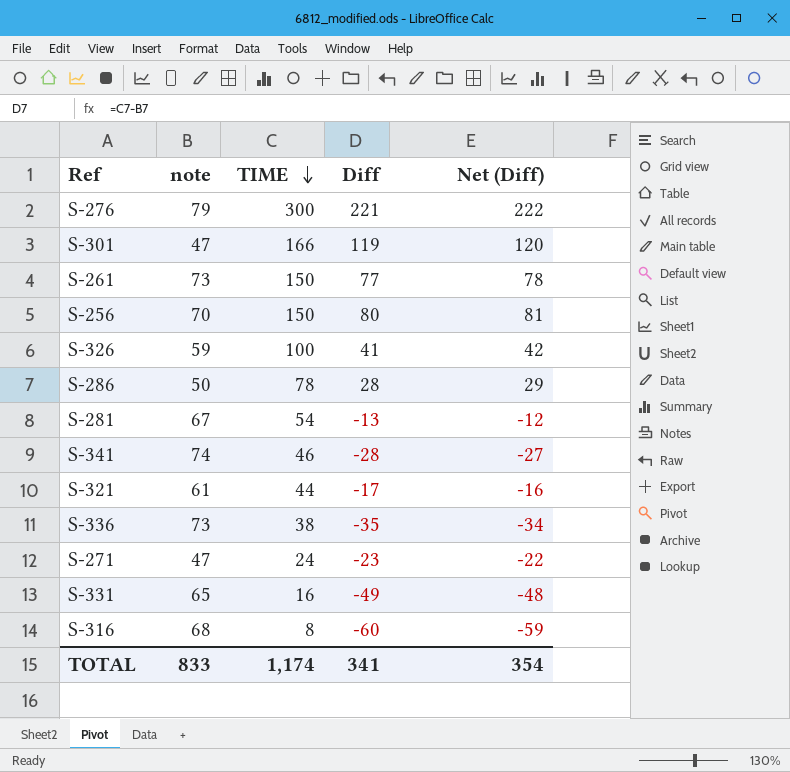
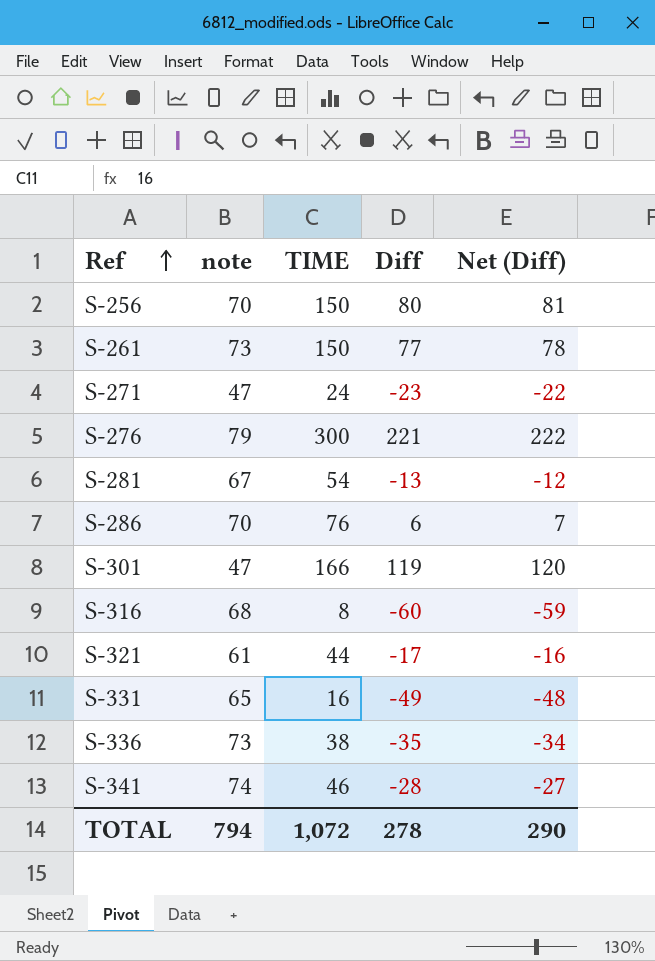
row order: TIME descending -> Ref ascending
row S-326: 59 | 100 | 41 | 42 -> none
S-286 | note: 50 -> 70
S-286 | TIME: 78 -> 76
S-286 | Diff: 28 -> 6
S-286 | Net (Diff): 29 -> 7
TOTAL | note: 833 -> 794
TOTAL | TIME: 1,174 -> 1,072
TOTAL | Diff: 341 -> 278
TOTAL | Net (Diff): 354 -> 290

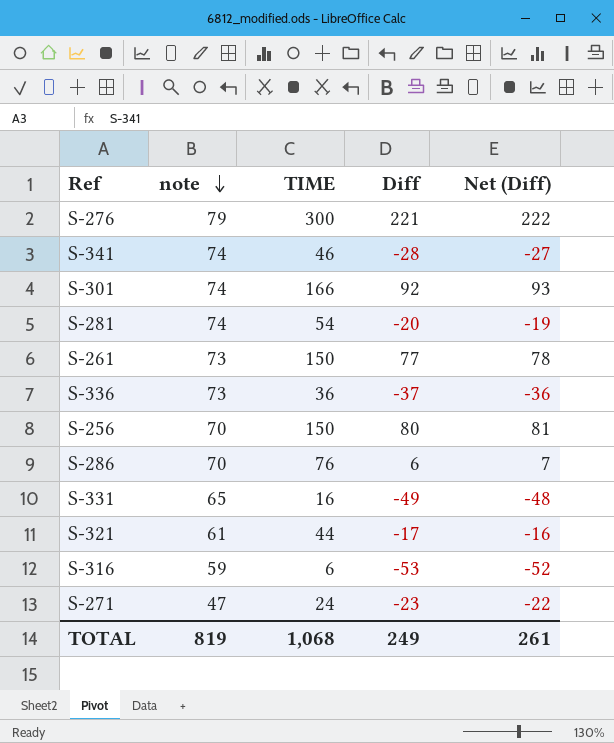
row order: Ref ascending -> note descending
S-301 | note: 47 -> 74
S-301 | Diff: 119 -> 92
S-301 | Net (Diff): 120 -> 93
S-281 | note: 67 -> 74
S-281 | Diff: -13 -> -20
S-281 | Net (Diff): -12 -> -19
S-336 | TIME: 38 -> 36
S-336 | Diff: -35 -> -37
S-336 | Net (Diff): -34 -> -36
S-316 | note: 68 -> 59
S-316 | TIME: 8 -> 6
S-316 | Diff: -60 -> -53
S-316 | Net (Diff): -59 -> -52
TOTAL | note: 794 -> 819
TOTAL | TIME: 1,072 -> 1,068
TOTAL | Diff: 278 -> 249
TOTAL | Net (Diff): 290 -> 261

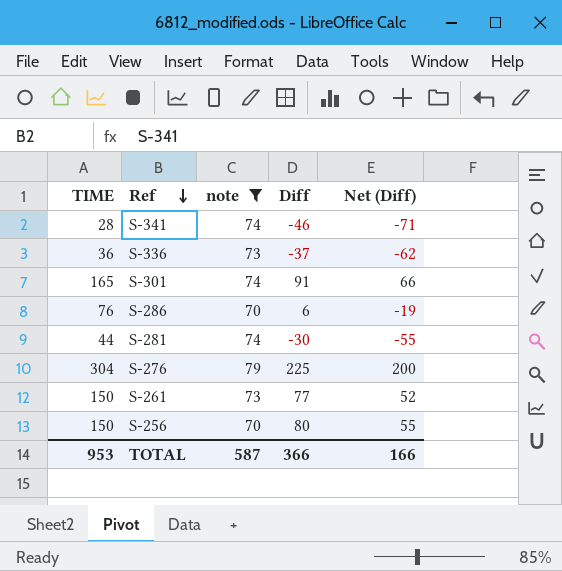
filter: none -> note >= 70
row order: note descending -> Ref descending
column TIME | position: 3 -> 1
column Net (Diff) | formula: [Diff] + 1 -> [Diff] - 25
S-341 | TIME: 46 -> 28
S-341 | Diff: -28 -> -46
S-301 | TIME: 166 -> 165
S-301 | Diff: 92 -> 91
S-281 | TIME: 54 -> 44
S-281 | Diff: -20 -> -30
S-276 | TIME: 300 -> 304
S-276 | Diff: 221 -> 225
TOTAL | TIME: 1,068 -> 953
TOTAL | note: 819 -> 587
TOTAL | Diff: 249 -> 366
TOTAL | Net (Diff): 261 -> 166

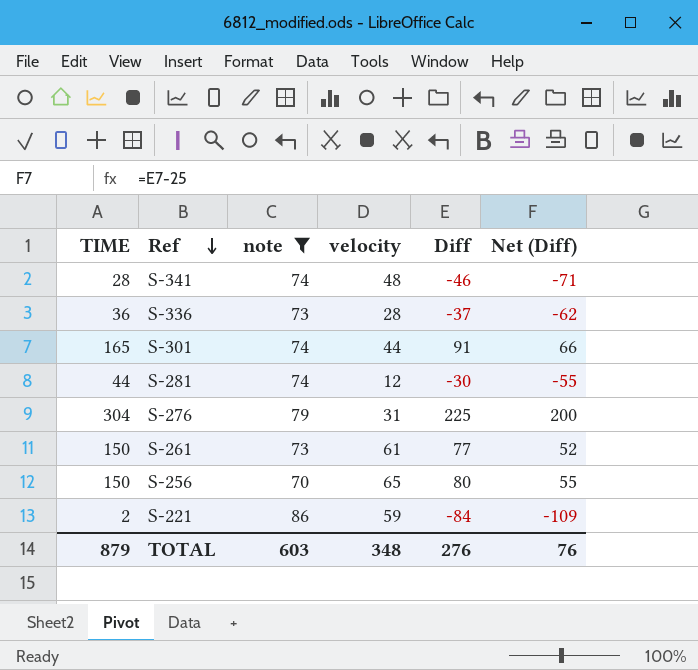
column velocity | position: none -> 4
row S-286: 76 | 70 | 6 | -19 -> none
row S-221: none -> 2 | 86 | 59 | -84 | -109
TOTAL | TIME: 953 -> 879
TOTAL | note: 587 -> 603
TOTAL | Diff: 366 -> 276
TOTAL | Net (Diff): 166 -> 76

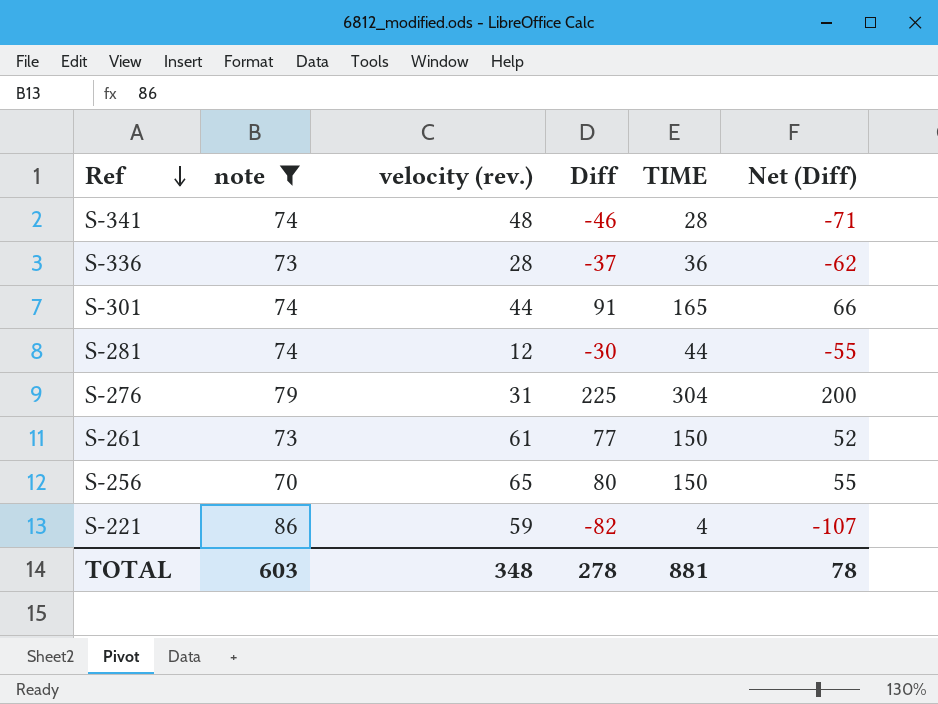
column name: velocity -> velocity (rev.)
column TIME | position: 1 -> 5
S-221 | Diff: -84 -> -82
S-221 | TIME: 2 -> 4
S-221 | Net (Diff): -109 -> -107
TOTAL | Diff: 276 -> 278
TOTAL | TIME: 879 -> 881
TOTAL | Net (Diff): 76 -> 78

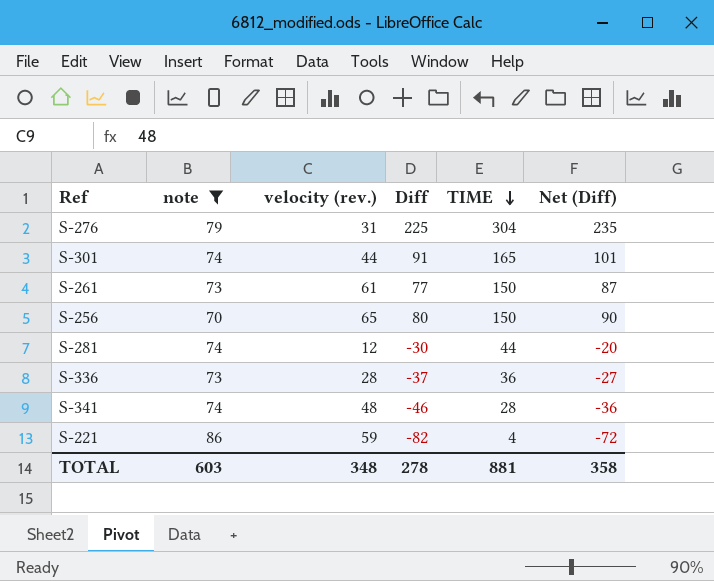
row order: Ref descending -> TIME descending
column Net (Diff) | formula: [Diff] - 25 -> [Diff] + 10
TOTAL | Net (Diff): 78 -> 358

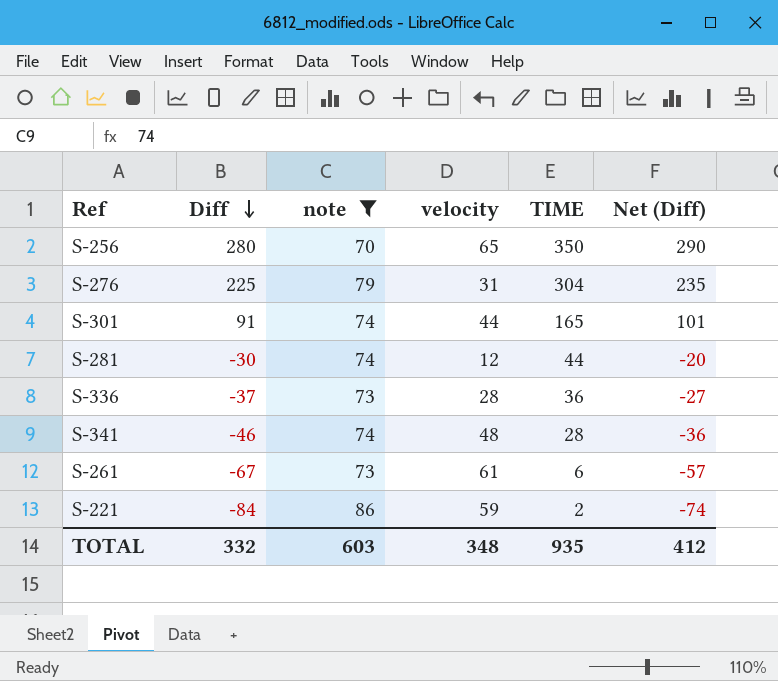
row order: TIME descending -> Diff descending
column Diff | position: 4 -> 2
column name: velocity (rev.) -> velocity
S-256 | Diff: 80 -> 280
S-256 | TIME: 150 -> 350
S-256 | Net (Diff): 90 -> 290
S-261 | Diff: 77 -> -67
S-261 | TIME: 150 -> 6
S-261 | Net (Diff): 87 -> -57
S-221 | Diff: -82 -> -84
S-221 | TIME: 4 -> 2
S-221 | Net (Diff): -72 -> -74
TOTAL | Diff: 278 -> 332
TOTAL | TIME: 881 -> 935
TOTAL | Net (Diff): 358 -> 412

